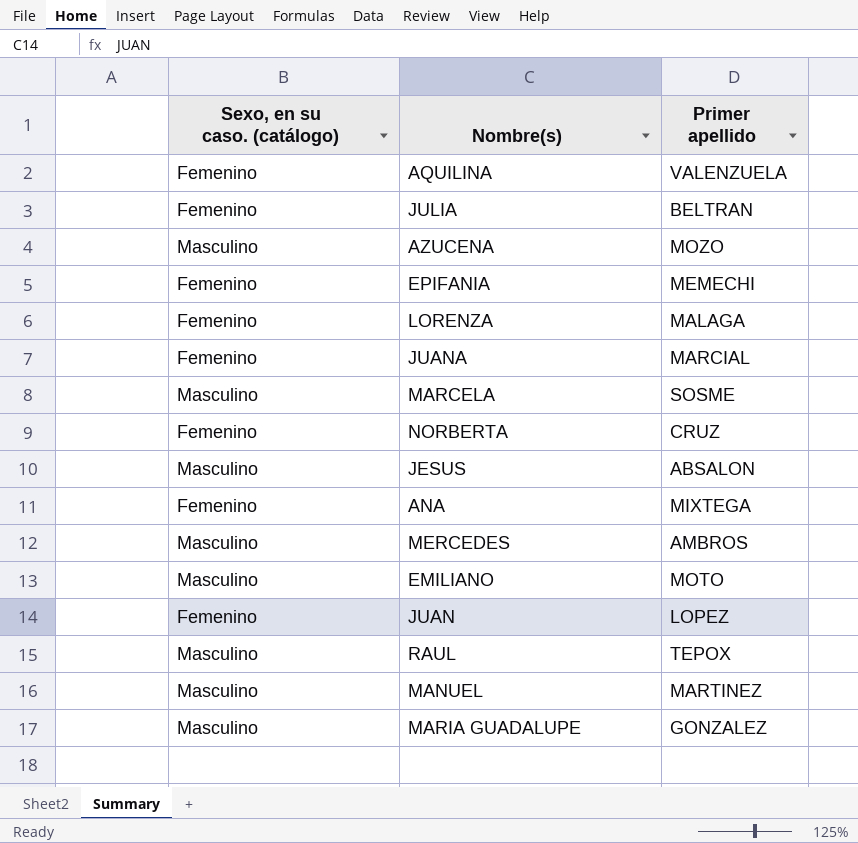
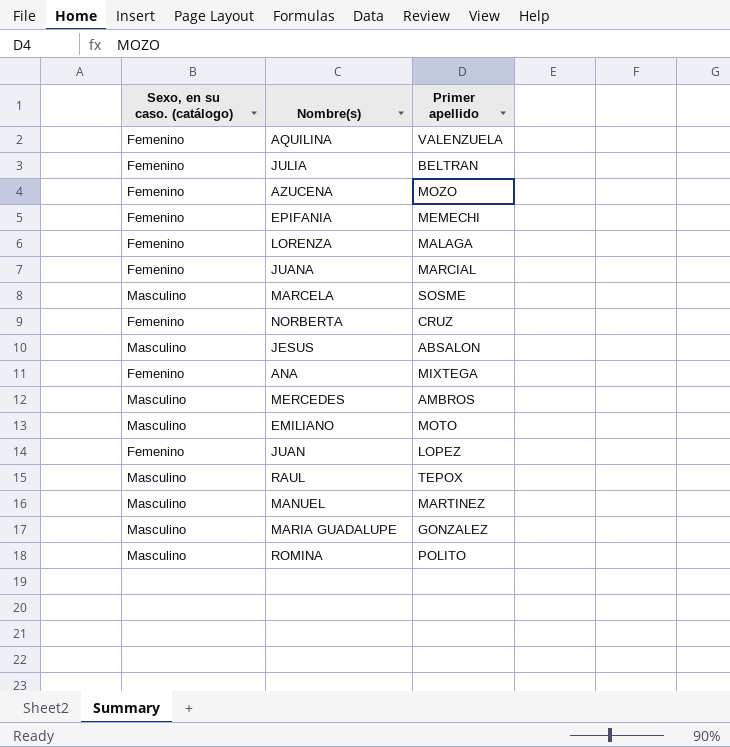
AZUCENA | Sexo, en su caso. (catálogo): Masculino -> Femenino
row ROMINA: none -> Masculino | POLITO

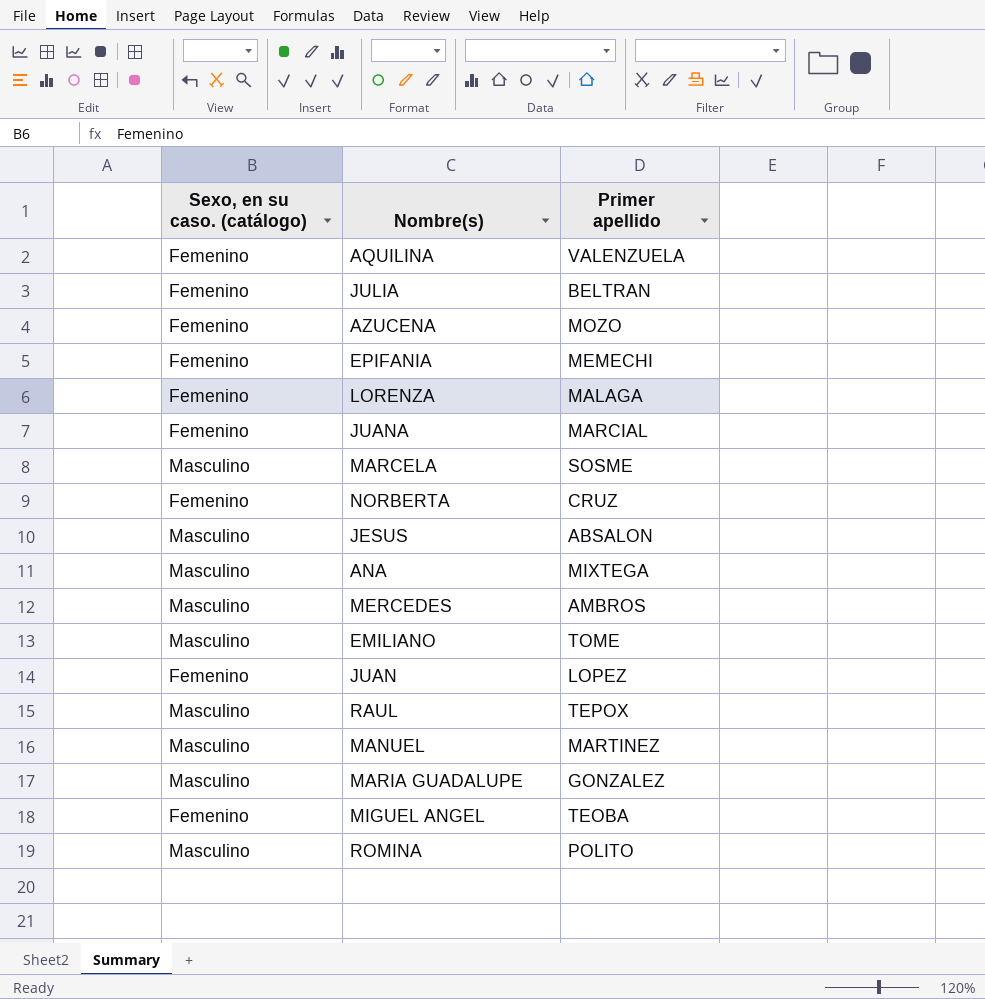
ANA | Sexo, en su caso. (catálogo): Femenino -> Masculino
EMILIANO | Primer apellido: MOTO -> TOME
row MIGUEL ANGEL: none -> Femenino | TEOBA

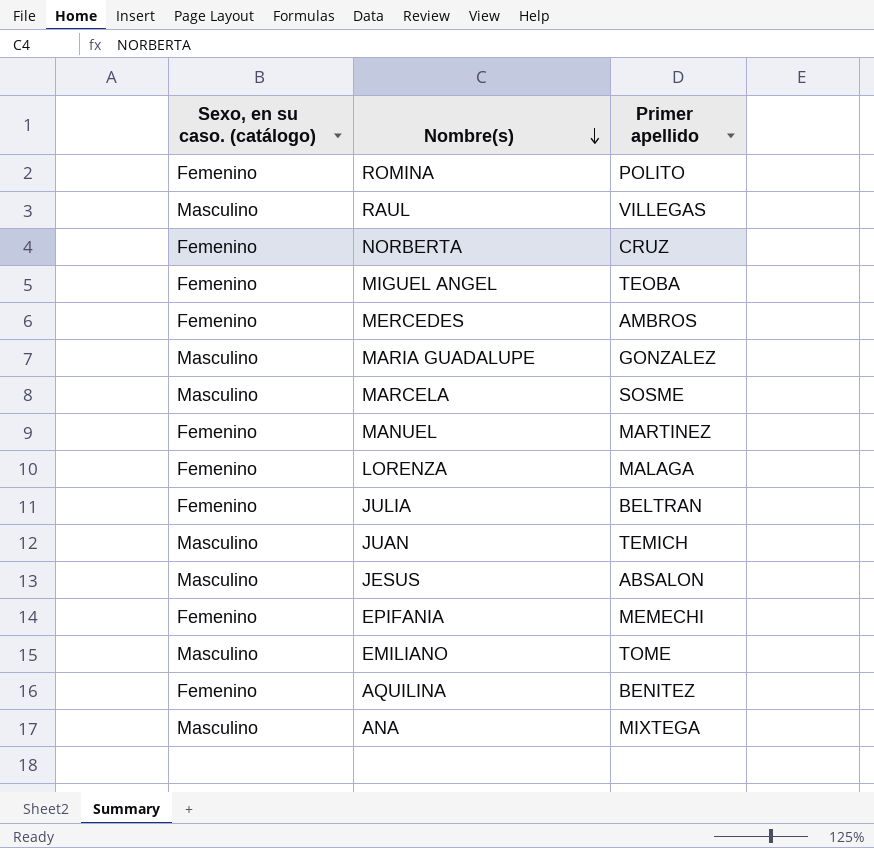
row order: none -> Nombre(s) descending
row AZUCENA: Femenino | MOZO -> none
row JUANA: Femenino | MARCIAL -> none
ROMINA | Sexo, en su caso. (catálogo): Masculino -> Femenino
RAUL | Primer apellido: TEPOX -> VILLEGAS
MERCEDES | Sexo, en su caso. (catálogo): Masculino -> Femenino
MANUEL | Sexo, en su caso. (catálogo): Masculino -> Femenino
JUAN | Sexo, en su caso. (catálogo): Femenino -> Masculino
JUAN | Primer apellido: LOPEZ -> TEMICH
AQUILINA | Primer apellido: VALENZUELA -> BENITEZ

